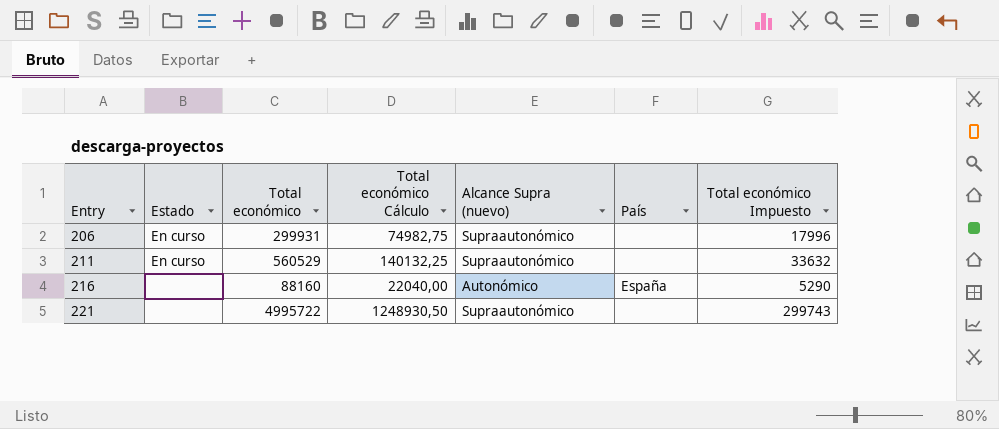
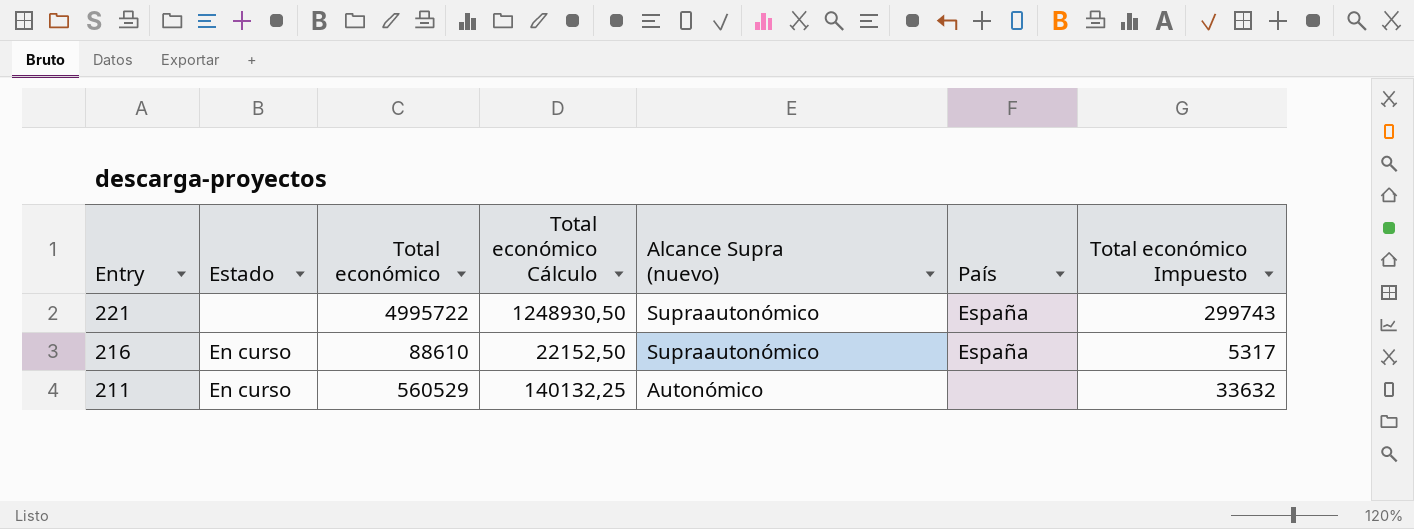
row order: Entry ascending -> Entry descending
row 206: En curso | 299931 | 74982,75 | Supraautonómico | none | 17996 -> none
221 | País: none -> España
216 | Estado: none -> En curso
216 | Total económico: 88160 -> 88610
216 | Total económico Cálculo: 22040,00 -> 22152,50
216 | Alcance Supra (nuevo): Autonómico -> Supraautonómico
216 | Total económico Impuesto: 5290 -> 5317
211 | Alcance Supra (nuevo): Supraautonómico -> Autonómico

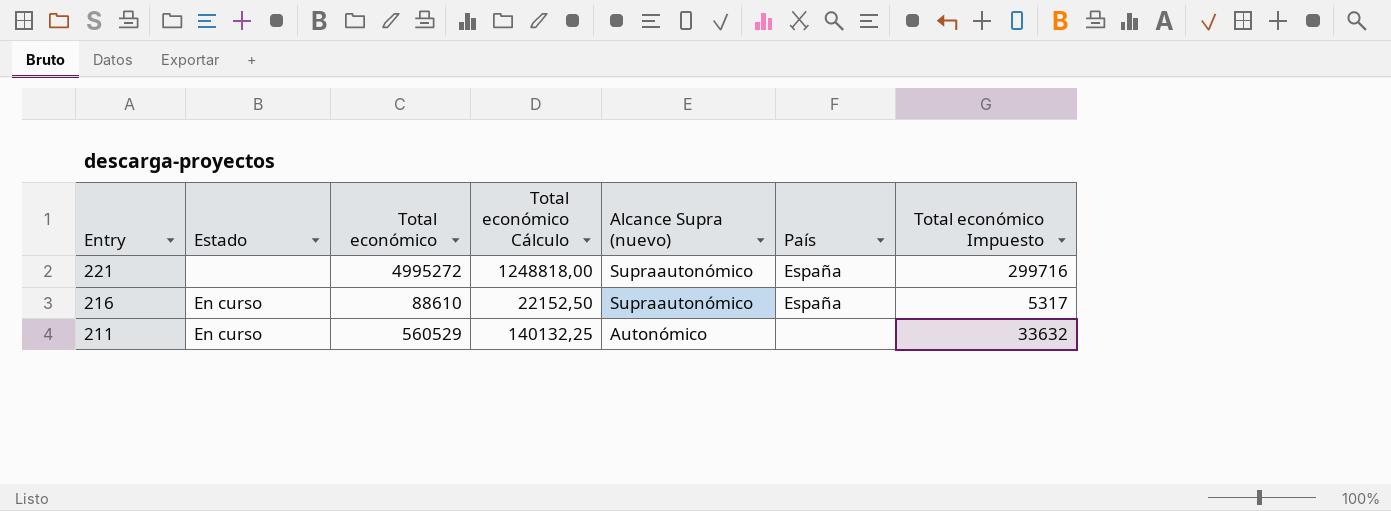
221 | Total económico: 4995722 -> 4995272
221 | Total económico Cálculo: 1248930,50 -> 1248818,00
221 | Total económico Impuesto: 299743 -> 299716

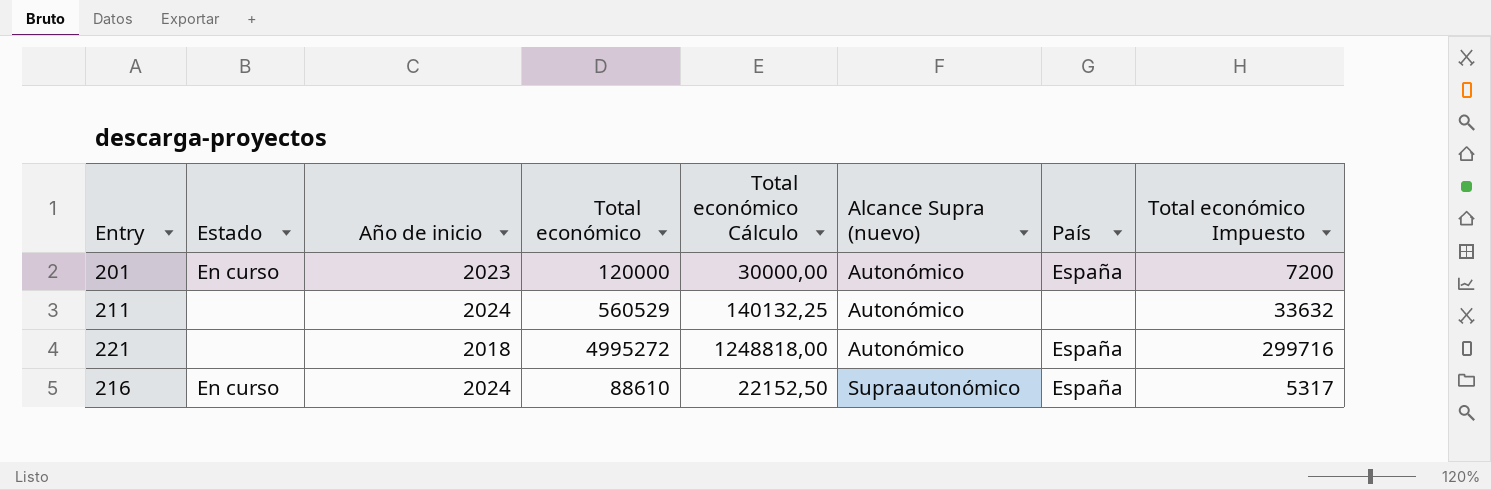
row order: Entry descending -> Alcance Supra (nuevo) ascending
column Año de inicio | position: none -> 3
row 201: none -> En curso | 2023 | 120000 | 30000,00 | Autonómico | España | 7200
211 | Estado: En curso -> none
221 | Alcance Supra (nuevo): Supraautonómico -> Autonómico

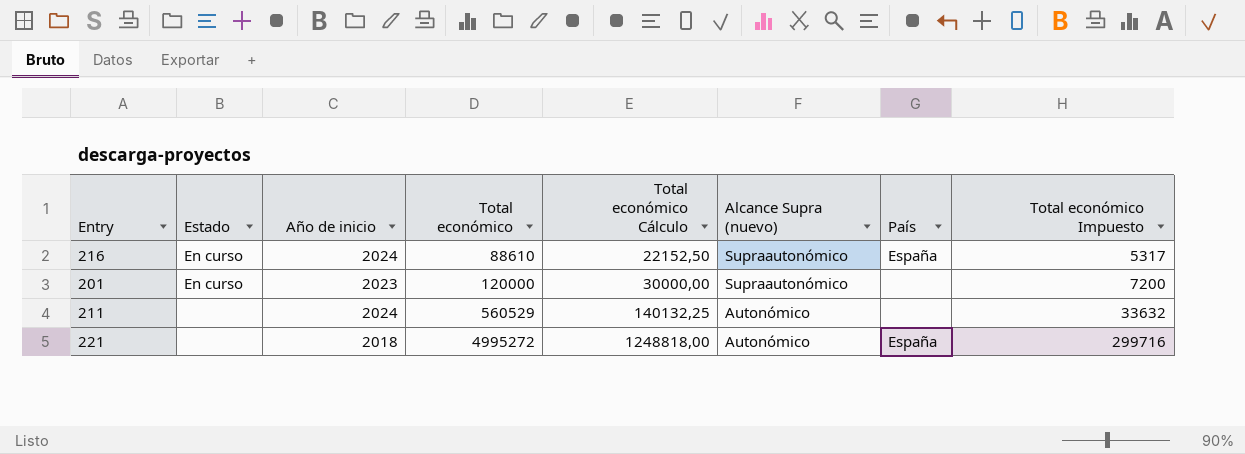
row order: Alcance Supra (nuevo) ascending -> Total económico ascending
201 | Alcance Supra (nuevo): Autonómico -> Supraautonómico
201 | País: España -> none

